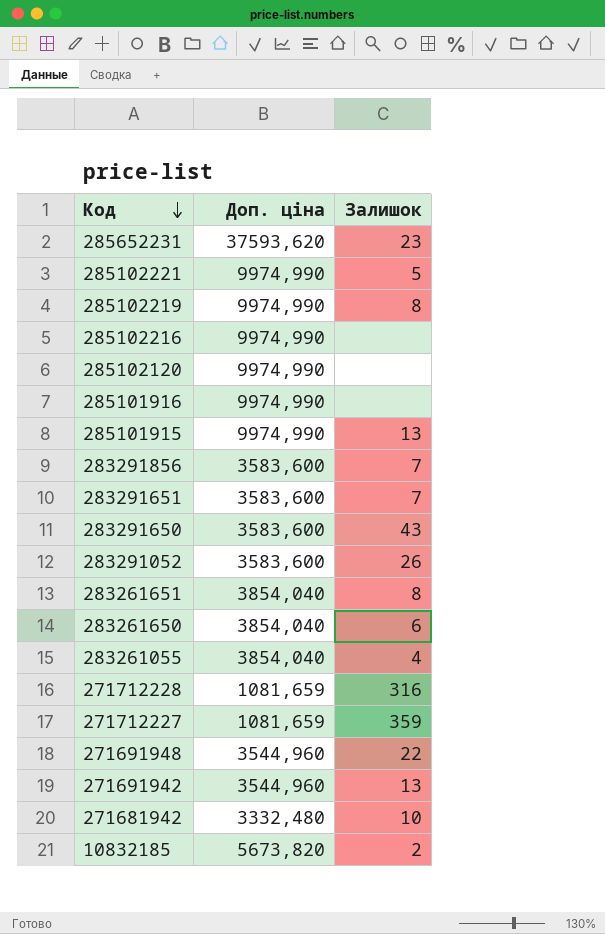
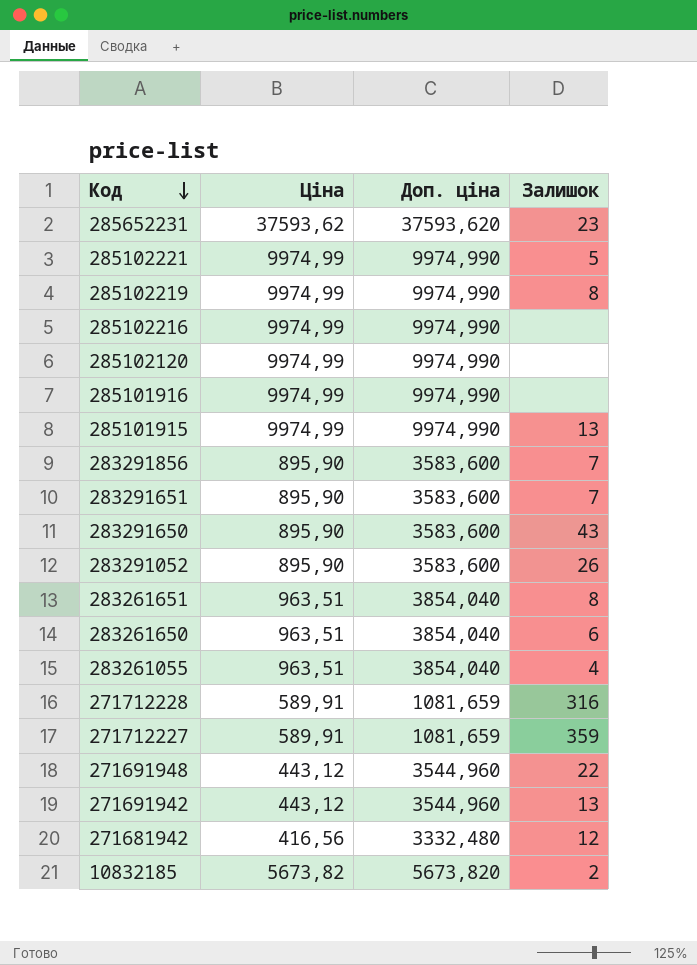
column Ціна | position: none -> 2
271681942 | Залишок: 10 -> 12

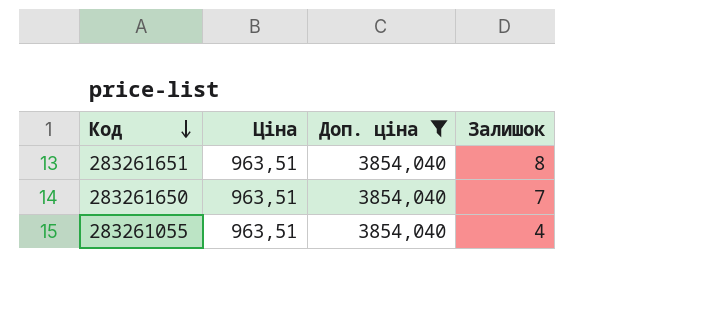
filter: none -> Доп. ціна = 3854,040
283261650 | Залишок: 6 -> 7

